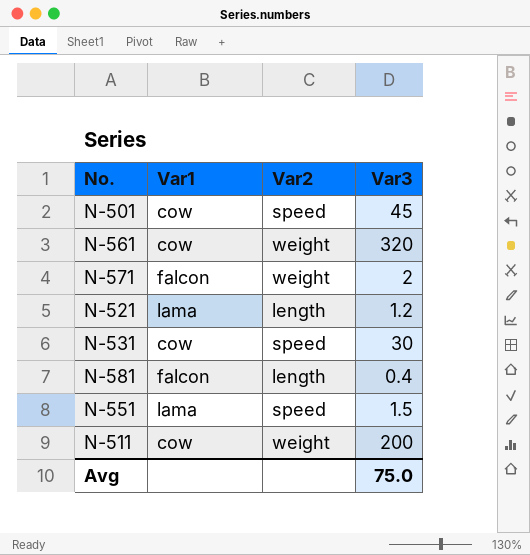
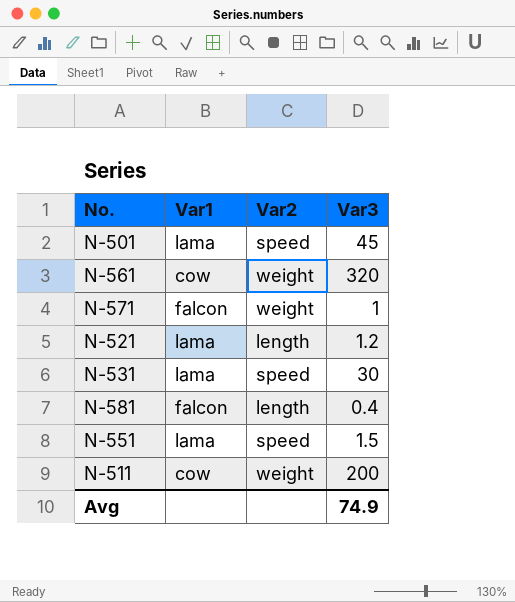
N-501 | Var1: cow -> lama
N-571 | Var3: 2 -> 1
N-531 | Var1: cow -> lama
Avg | Var3: 75.0 -> 74.9

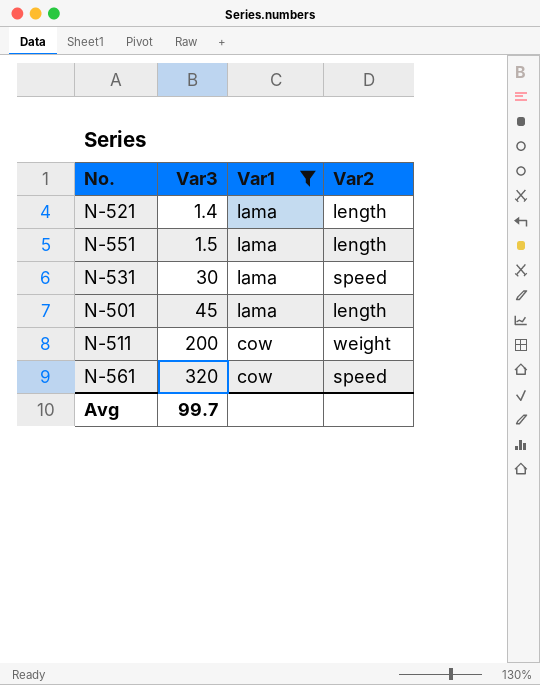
filter: none -> Var1 != falcon
row order: none -> Var3 ascending
column Var3 | position: 4 -> 2
N-521 | Var3: 1.2 -> 1.4
N-551 | Var2: speed -> length
N-501 | Var2: speed -> length
N-561 | Var2: weight -> speed
Avg | Var3: 74.9 -> 99.7

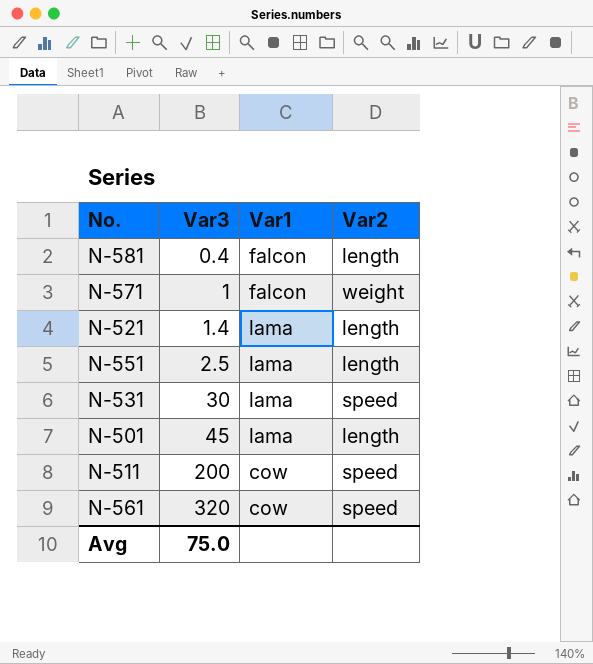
filter: Var1 != falcon -> none
N-551 | Var3: 1.5 -> 2.5
N-511 | Var2: weight -> speed
Avg | Var3: 99.7 -> 75.0

